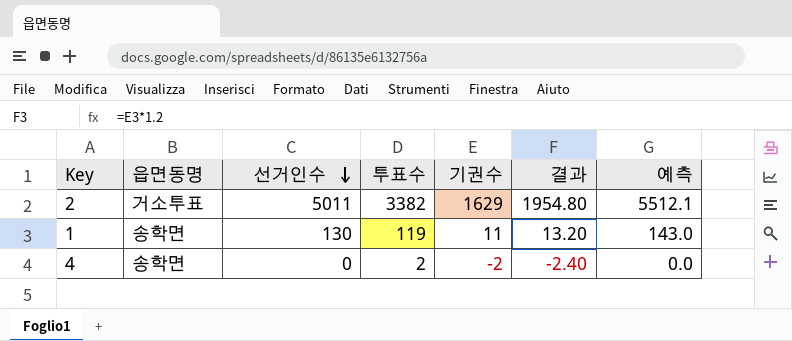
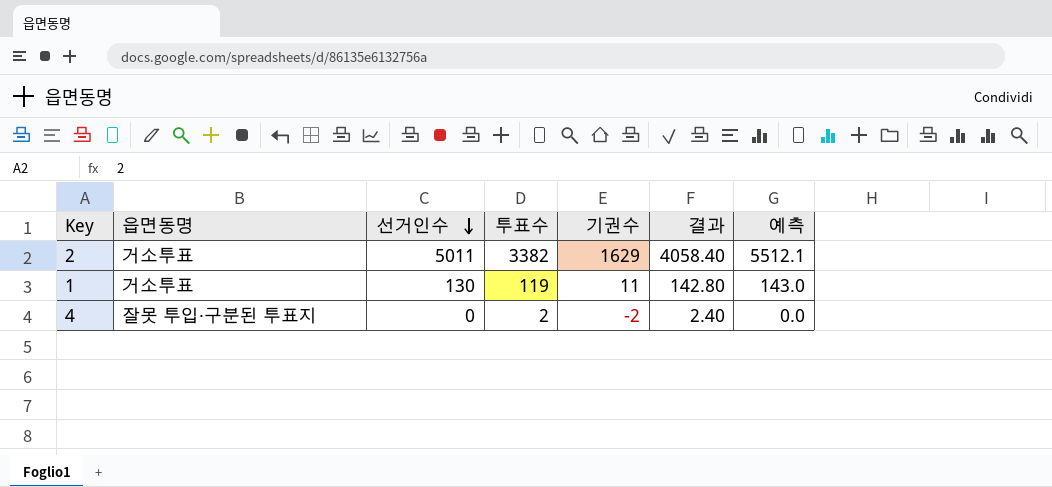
column 결과 | formula: [기권수] * 1.2 -> [투표수] * 1.2
1 | 읍면동명: 송학면 -> 거소투표
4 | 읍면동명: 송학면 -> 잘못 투입·구분된 투표지

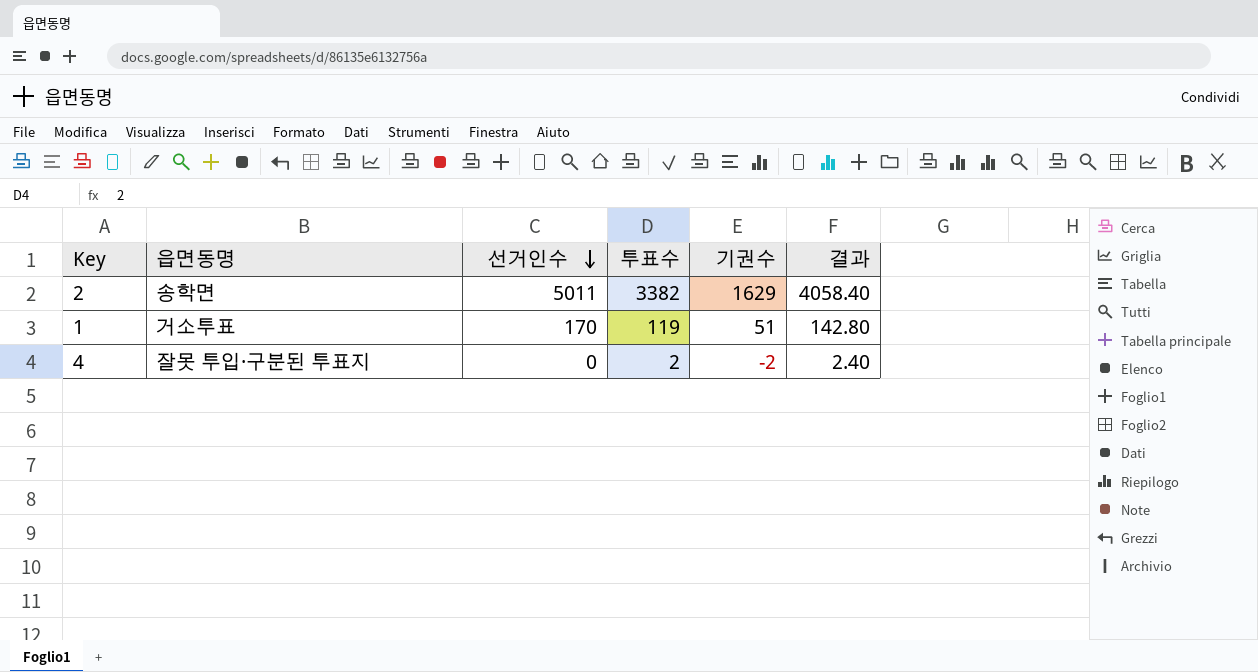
column 예측 | formula: [선거인수] * 1.1 -> none
2 | 읍면동명: 거소투표 -> 송학면
1 | 선거인수: 130 -> 170
1 | 기권수: 11 -> 51

